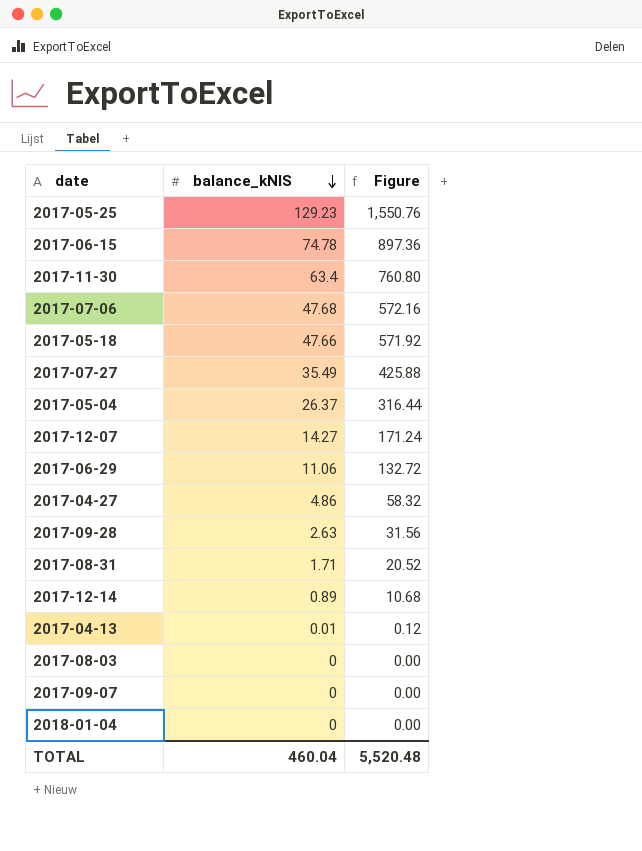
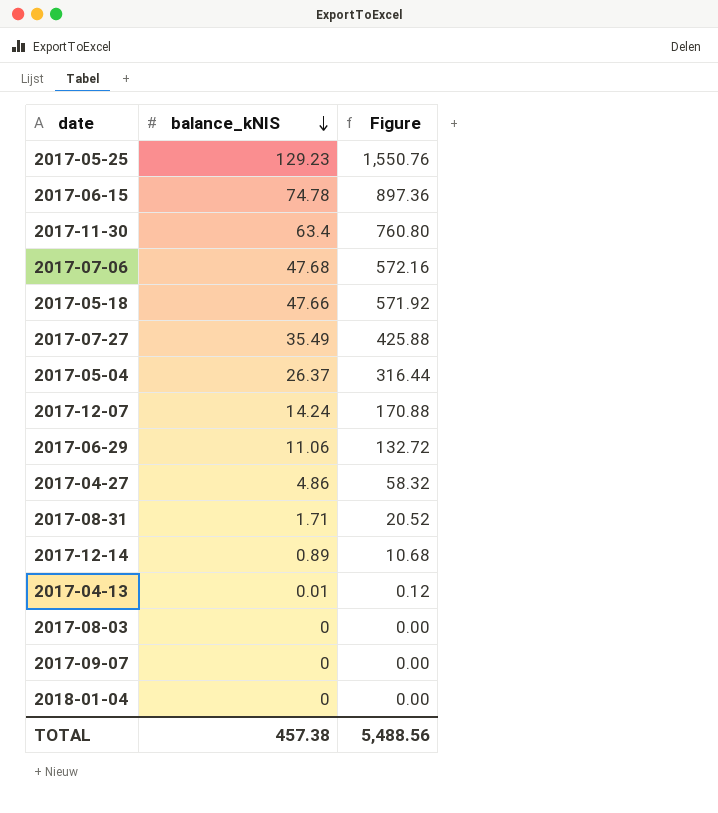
row 2017-09-28: 2.63 | 31.56 -> none
2017-12-07 | balance_kNIS: 14.27 -> 14.24
2017-12-07 | Figure: 171.24 -> 170.88
TOTAL | balance_kNIS: 460.04 -> 457.38
TOTAL | Figure: 5,520.48 -> 5,488.56

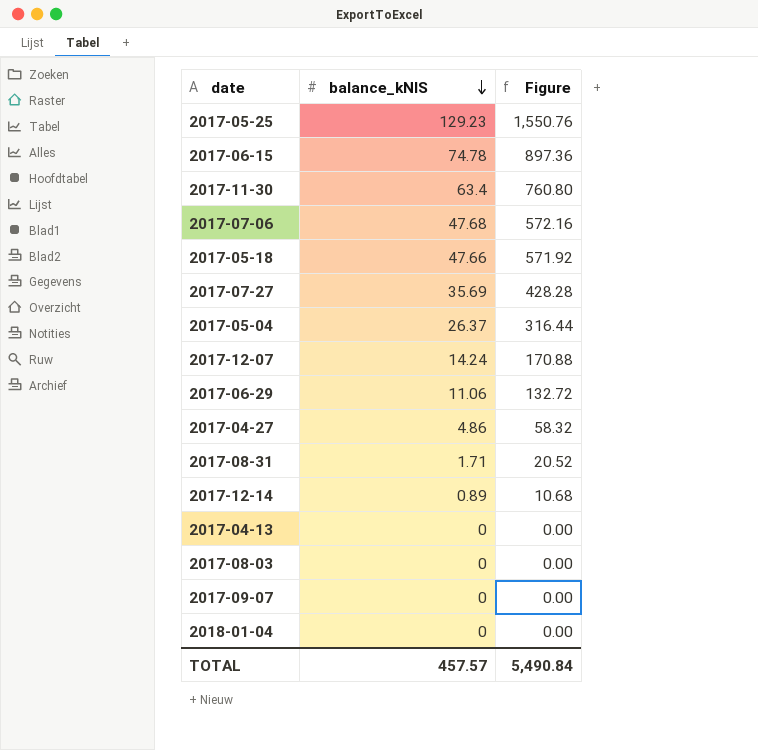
2017-07-27 | balance_kNIS: 35.49 -> 35.69
2017-07-27 | Figure: 425.88 -> 428.28
2017-04-13 | balance_kNIS: 0.01 -> 0
2017-04-13 | Figure: 0.12 -> 0.00
TOTAL | balance_kNIS: 457.38 -> 457.57
TOTAL | Figure: 5,488.56 -> 5,490.84

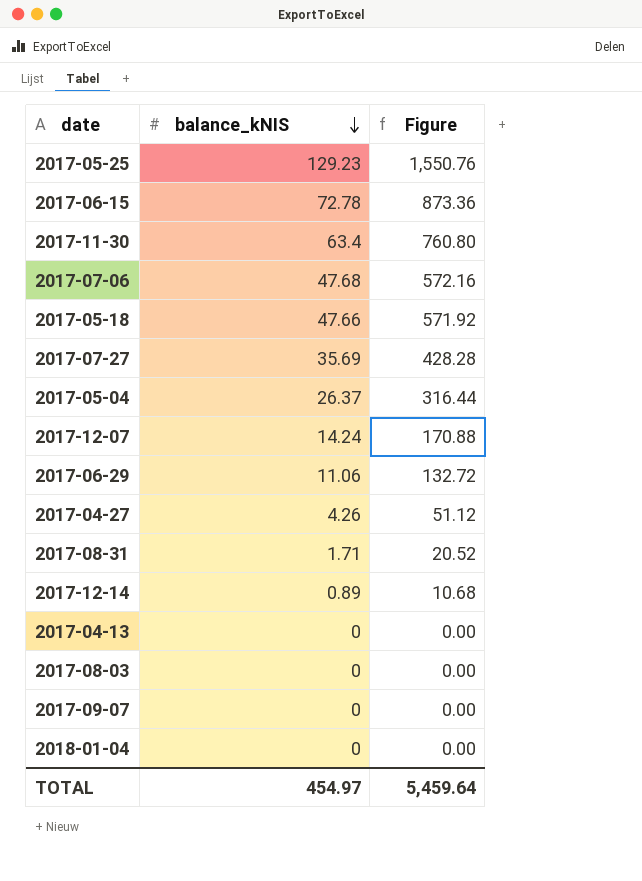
2017-06-15 | balance_kNIS: 74.78 -> 72.78
2017-06-15 | Figure: 897.36 -> 873.36
2017-04-27 | balance_kNIS: 4.86 -> 4.26
2017-04-27 | Figure: 58.32 -> 51.12
TOTAL | balance_kNIS: 457.57 -> 454.97
TOTAL | Figure: 5,490.84 -> 5,459.64

